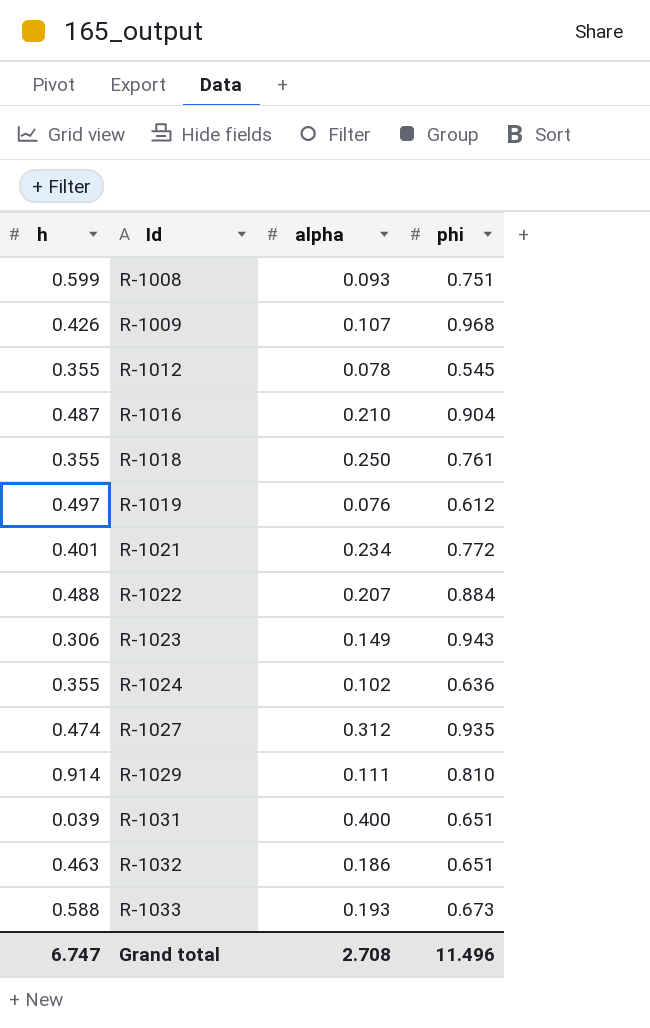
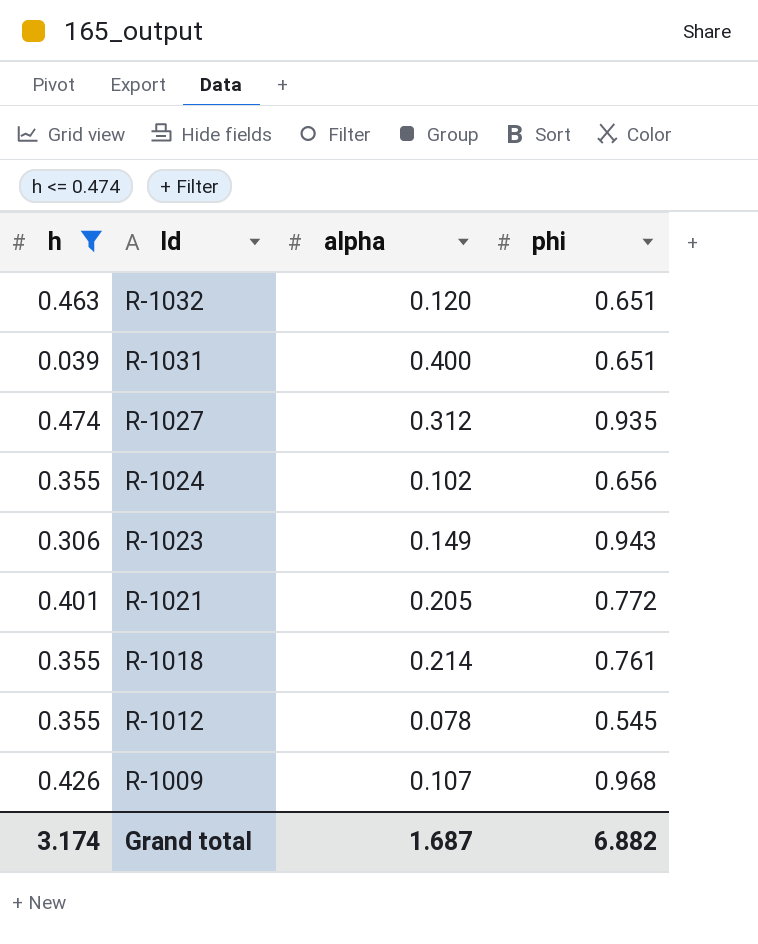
filter: none -> h <= 0.474
row order: Id ascending -> Id descending
R-1032 | alpha: 0.186 -> 0.120
R-1024 | phi: 0.636 -> 0.656
R-1021 | alpha: 0.234 -> 0.205
R-1018 | alpha: 0.250 -> 0.214
Grand total | h: 6.747 -> 3.174
Grand total | alpha: 2.708 -> 1.687
Grand total | phi: 11.496 -> 6.882

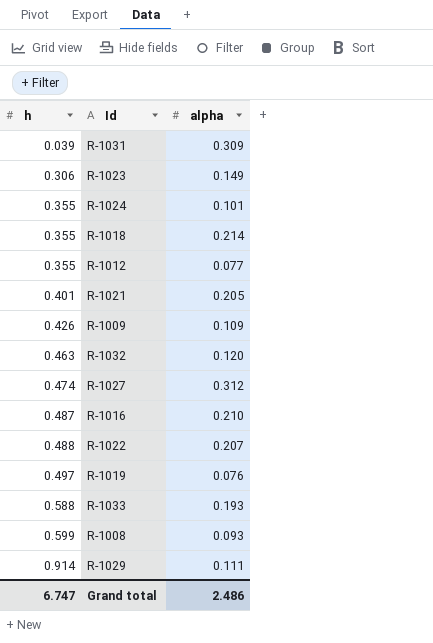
filter: h <= 0.474 -> none
row order: Id descending -> h ascending
column phi | position: 4 -> none
R-1031 | alpha: 0.400 -> 0.309
R-1024 | alpha: 0.102 -> 0.101
R-1012 | alpha: 0.078 -> 0.077
R-1009 | alpha: 0.107 -> 0.109
Grand total | h: 3.174 -> 6.747
Grand total | alpha: 1.687 -> 2.486

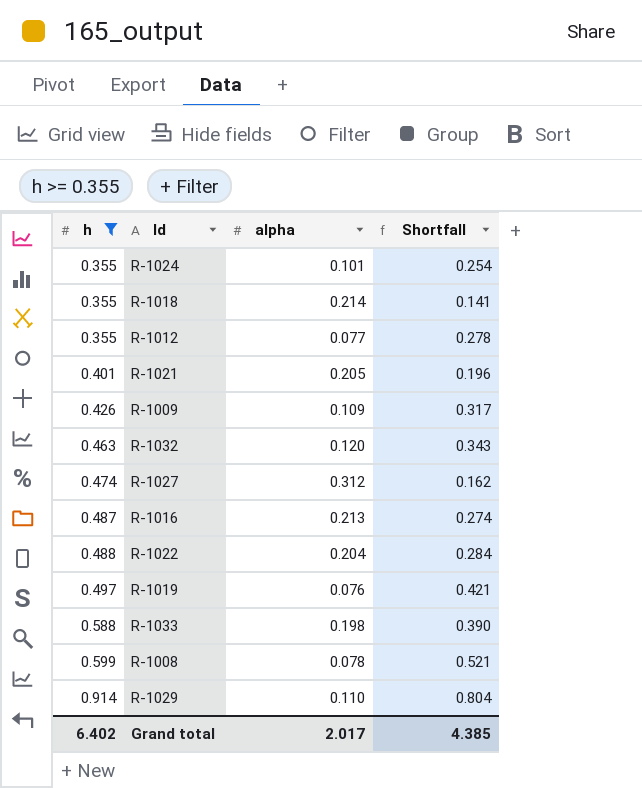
filter: none -> h >= 0.355
column Shortfall | formula: none -> [h] - [alpha]
R-1016 | alpha: 0.210 -> 0.213
R-1022 | alpha: 0.207 -> 0.204
R-1033 | alpha: 0.193 -> 0.198
R-1008 | alpha: 0.093 -> 0.078
R-1029 | alpha: 0.111 -> 0.110
Grand total | h: 6.747 -> 6.402
Grand total | alpha: 2.486 -> 2.017

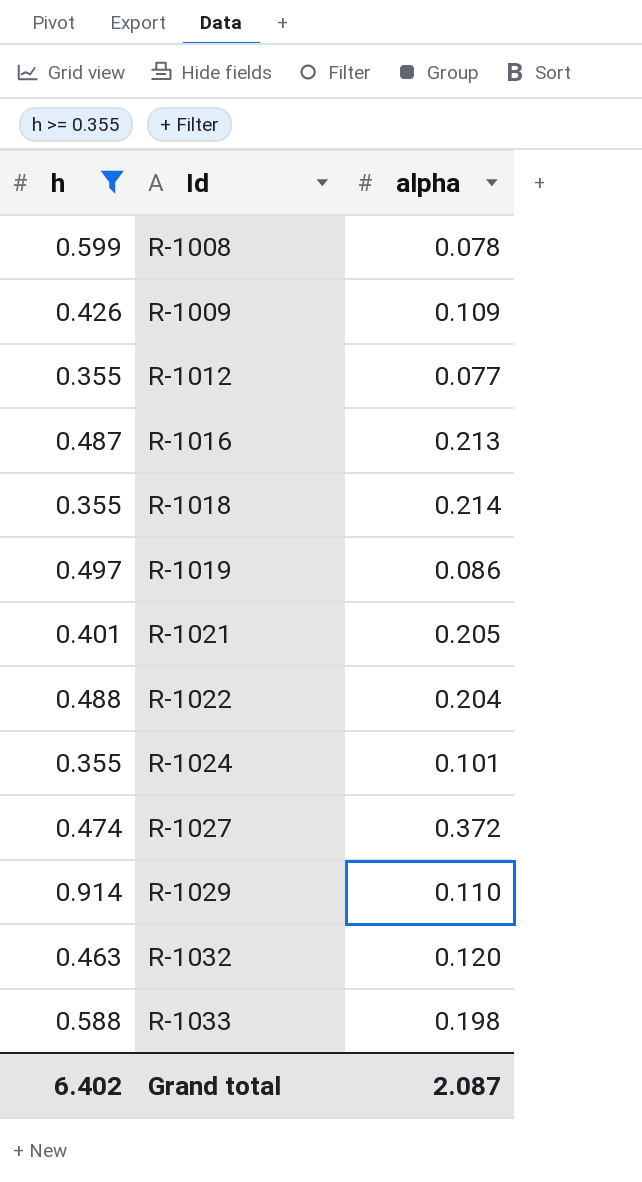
row order: h ascending -> Id ascending
column Shortfall | formula: [h] - [alpha] -> none
R-1019 | alpha: 0.076 -> 0.086
R-1027 | alpha: 0.312 -> 0.372
Grand total | alpha: 2.017 -> 2.087

